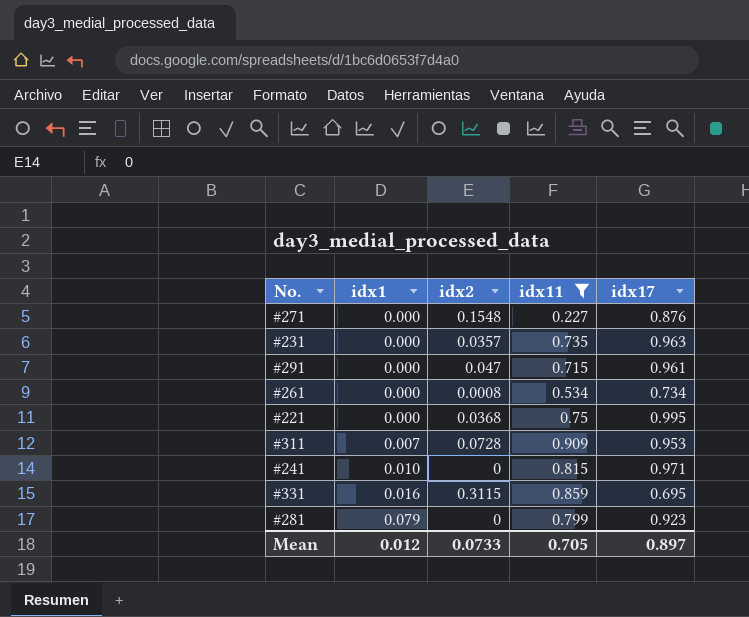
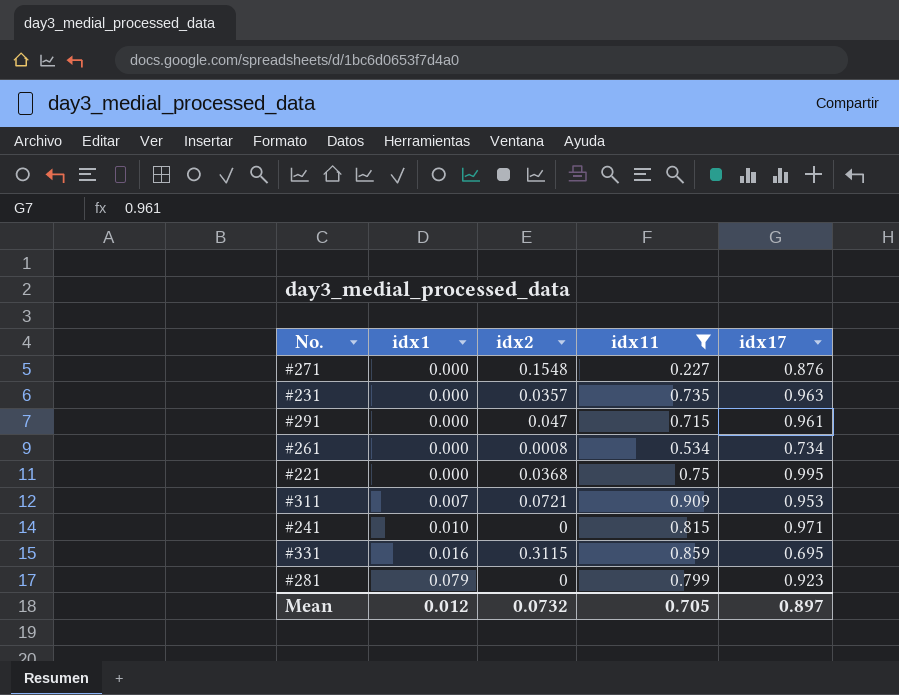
#311 | idx2: 0.0728 -> 0.0721
Mean | idx2: 0.0733 -> 0.0732

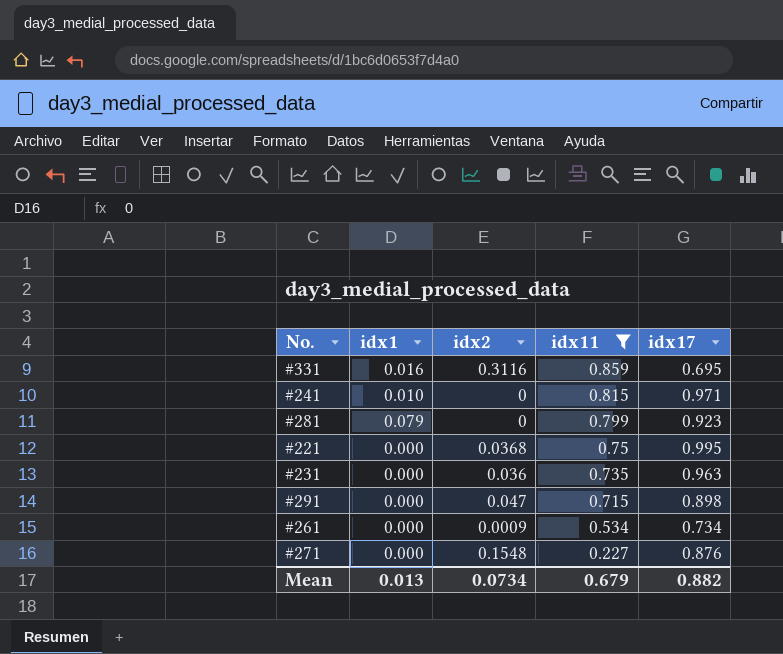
row order: idx1 ascending -> idx11 descending
row #311: 0.007 | 0.0721 | 0.909 | 0.953 -> none
#331 | idx2: 0.3115 -> 0.3116
#231 | idx2: 0.0357 -> 0.036
#291 | idx17: 0.961 -> 0.898
#261 | idx2: 0.0008 -> 0.0009
Mean | idx1: 0.012 -> 0.013
Mean | idx2: 0.0732 -> 0.0734
Mean | idx11: 0.705 -> 0.679
Mean | idx17: 0.897 -> 0.882

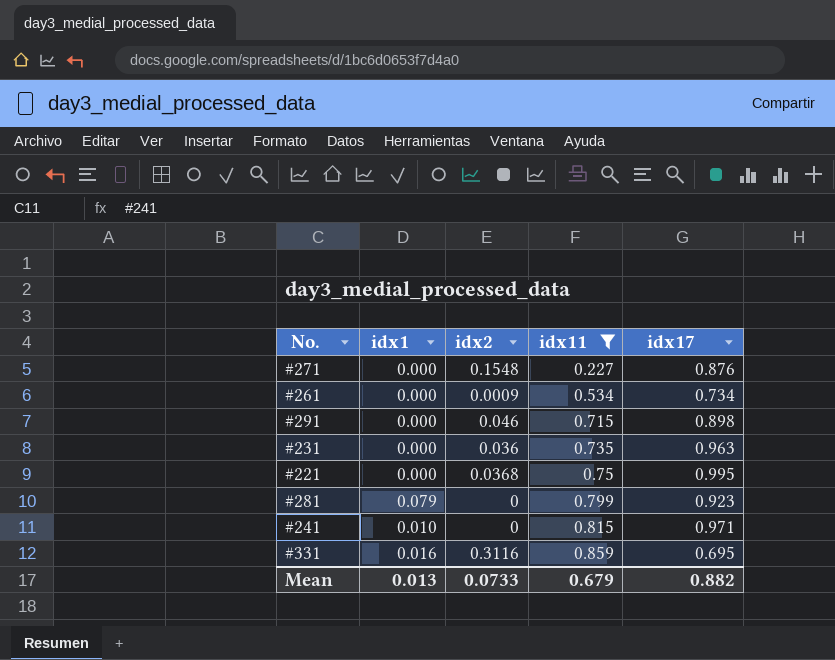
row order: idx11 descending -> idx11 ascending
#291 | idx2: 0.047 -> 0.046
Mean | idx2: 0.0734 -> 0.0733

